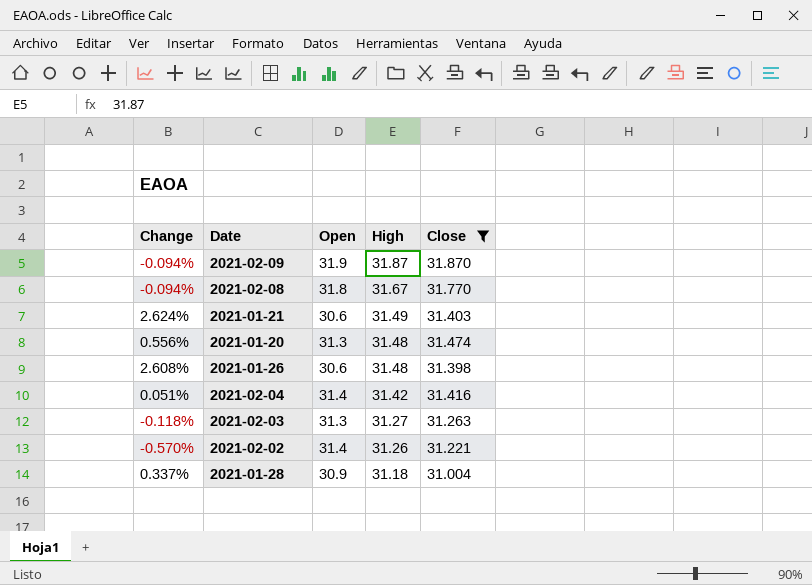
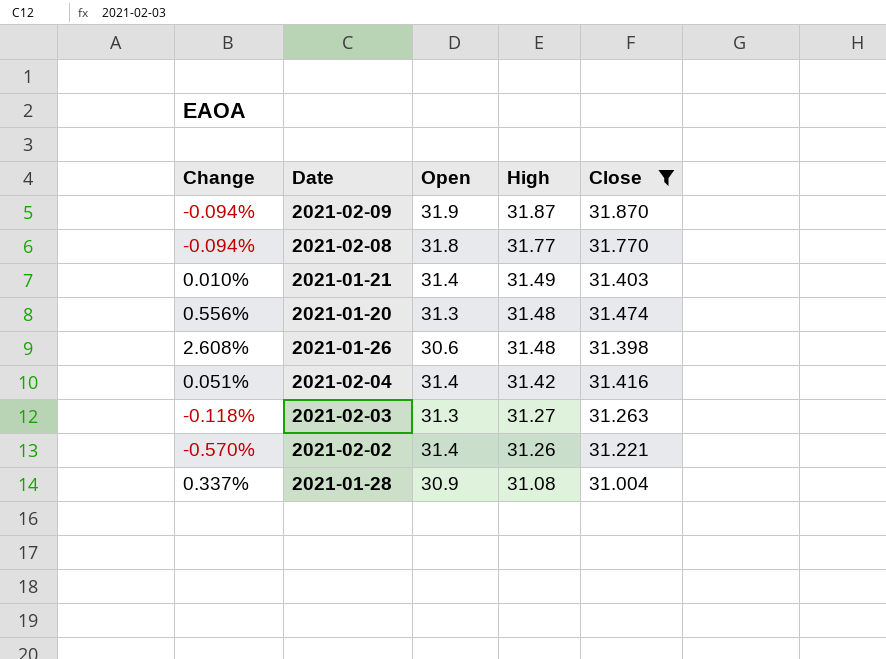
2021-02-08 | High: 31.67 -> 31.77
2021-01-21 | Change: 2.624% -> 0.010%
2021-01-21 | Open: 30.6 -> 31.4
2021-01-28 | High: 31.18 -> 31.08

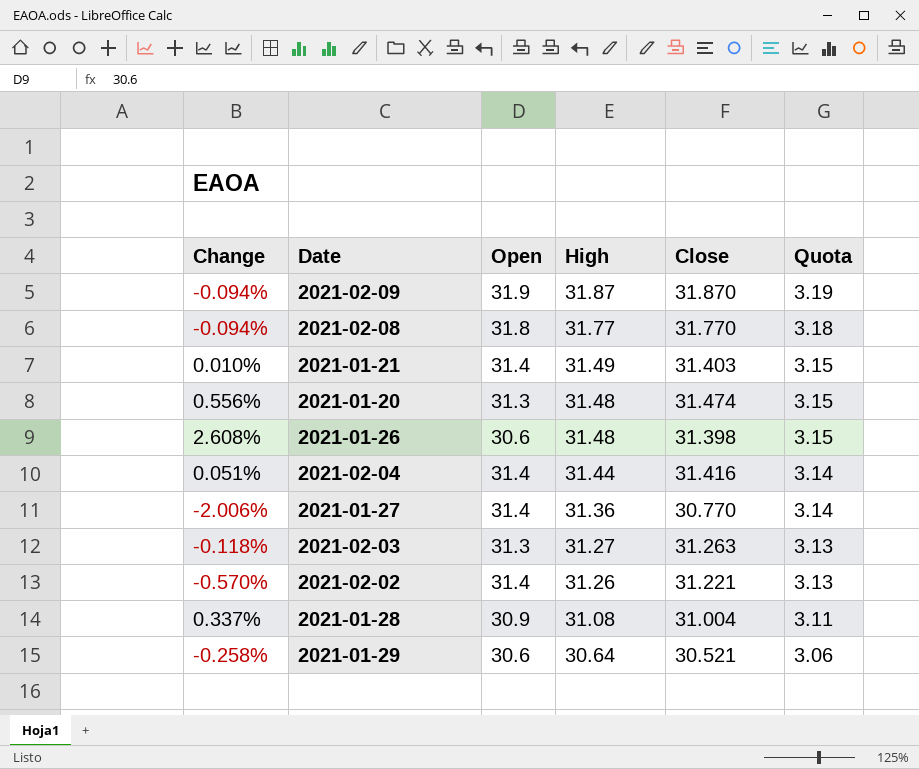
filter: Close >= 31.004 -> none
column Quota | formula: none -> [High] * 0.1
2021-02-04 | High: 31.42 -> 31.44

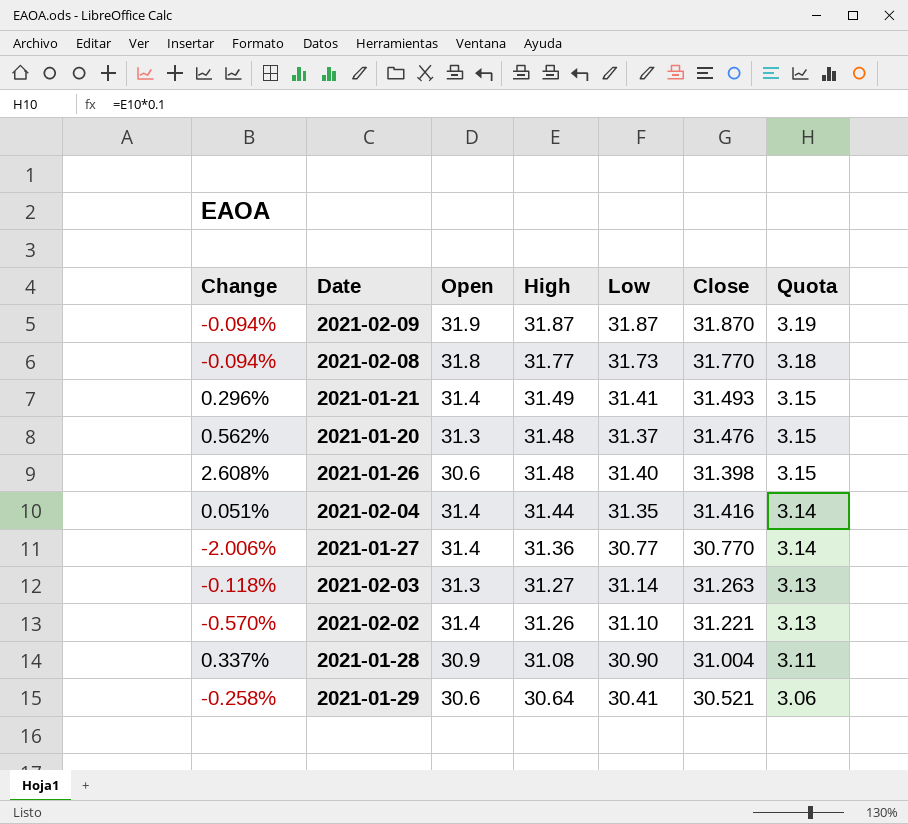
column Low | position: none -> 5
2021-01-21 | Change: 0.010% -> 0.296%
2021-01-21 | Close: 31.403 -> 31.493
2021-01-20 | Change: 0.556% -> 0.562%
2021-01-20 | Close: 31.474 -> 31.476

